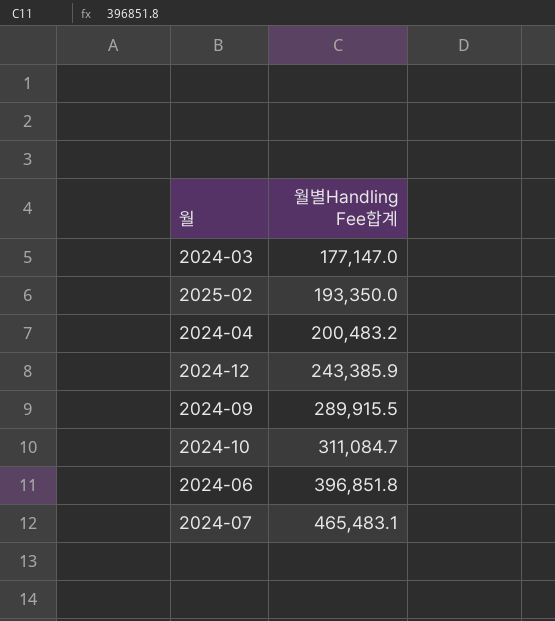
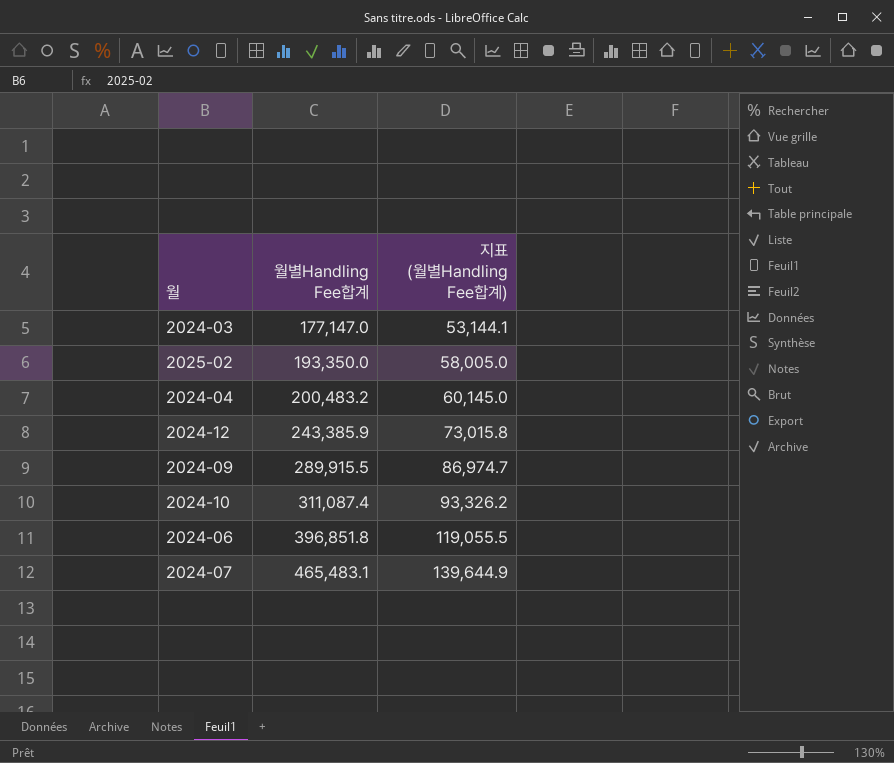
column 지표 (월별Handling Fee합계) | formula: none -> [월별Handling Fee합계] * 0.3
2024-10 | 월별Handling Fee합계: 311,084.7 -> 311,087.4

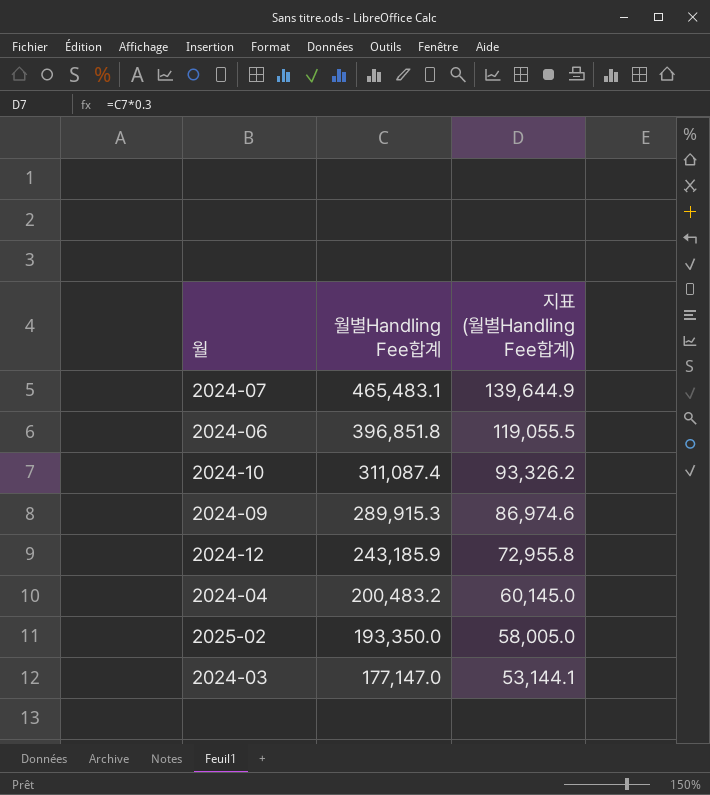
row order: 월별Handling Fee합계 ascending -> 월별Handling Fee합계 descending
2024-09 | 월별Handling Fee합계: 289,915.5 -> 289,915.3
2024-09 | 지표 (월별Handling Fee합계): 86,974.7 -> 86,974.6
2024-12 | 월별Handling Fee합계: 243,385.9 -> 243,185.9
2024-12 | 지표 (월별Handling Fee합계): 73,015.8 -> 72,955.8

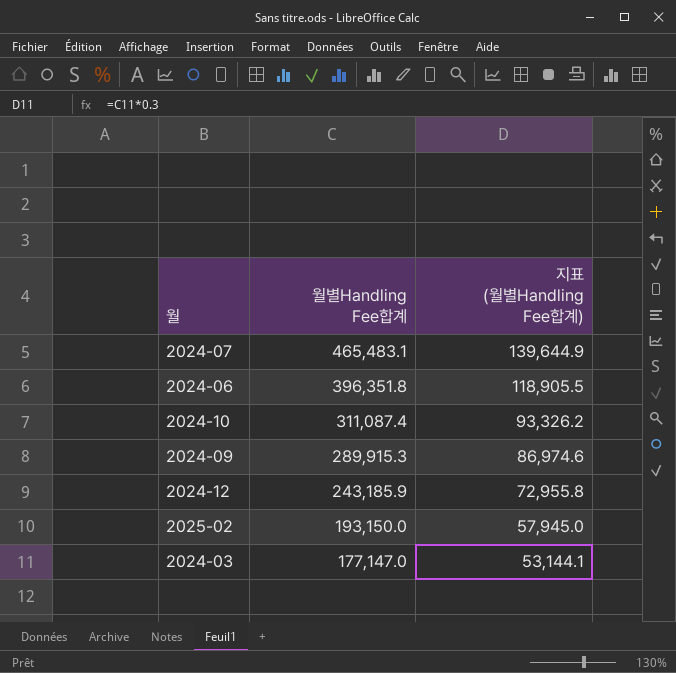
row 2024-04: 200,483.2 | 60,145.0 -> none
2024-06 | 월별Handling Fee합계: 396,851.8 -> 396,351.8
2024-06 | 지표 (월별Handling Fee합계): 119,055.5 -> 118,905.5
2025-02 | 월별Handling Fee합계: 193,350.0 -> 193,150.0
2025-02 | 지표 (월별Handling Fee합계): 58,005.0 -> 57,945.0

